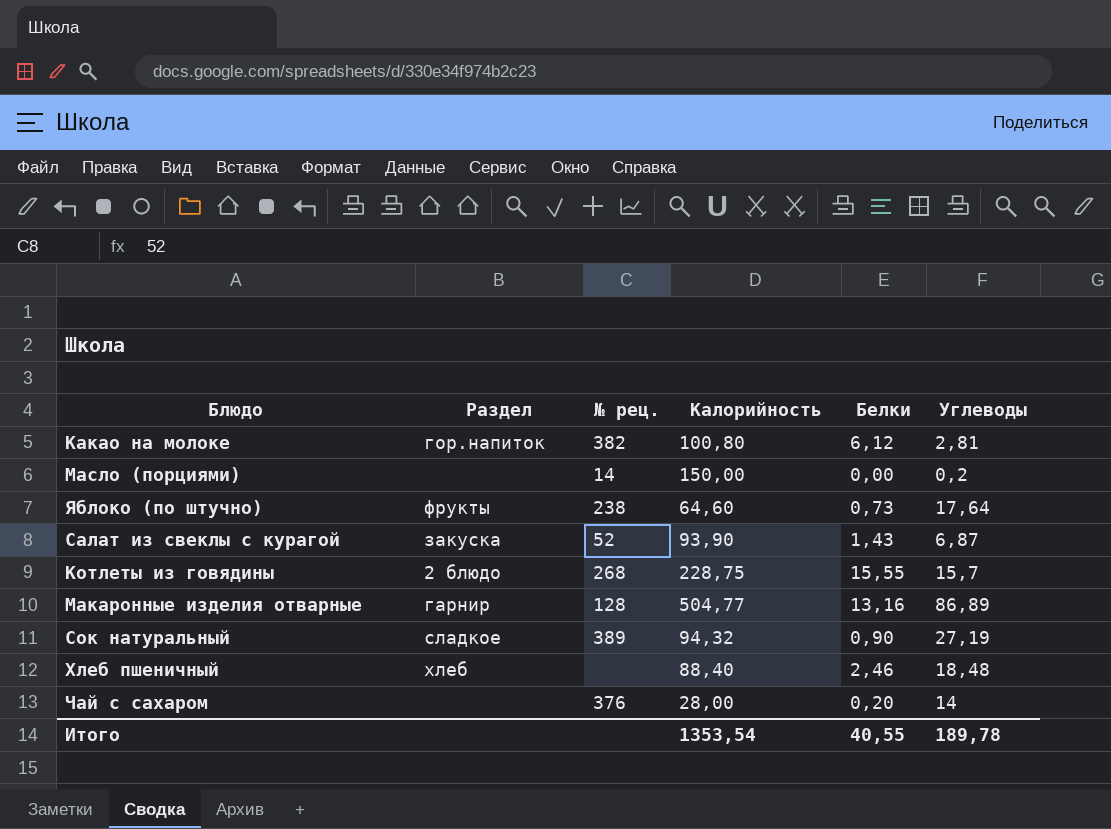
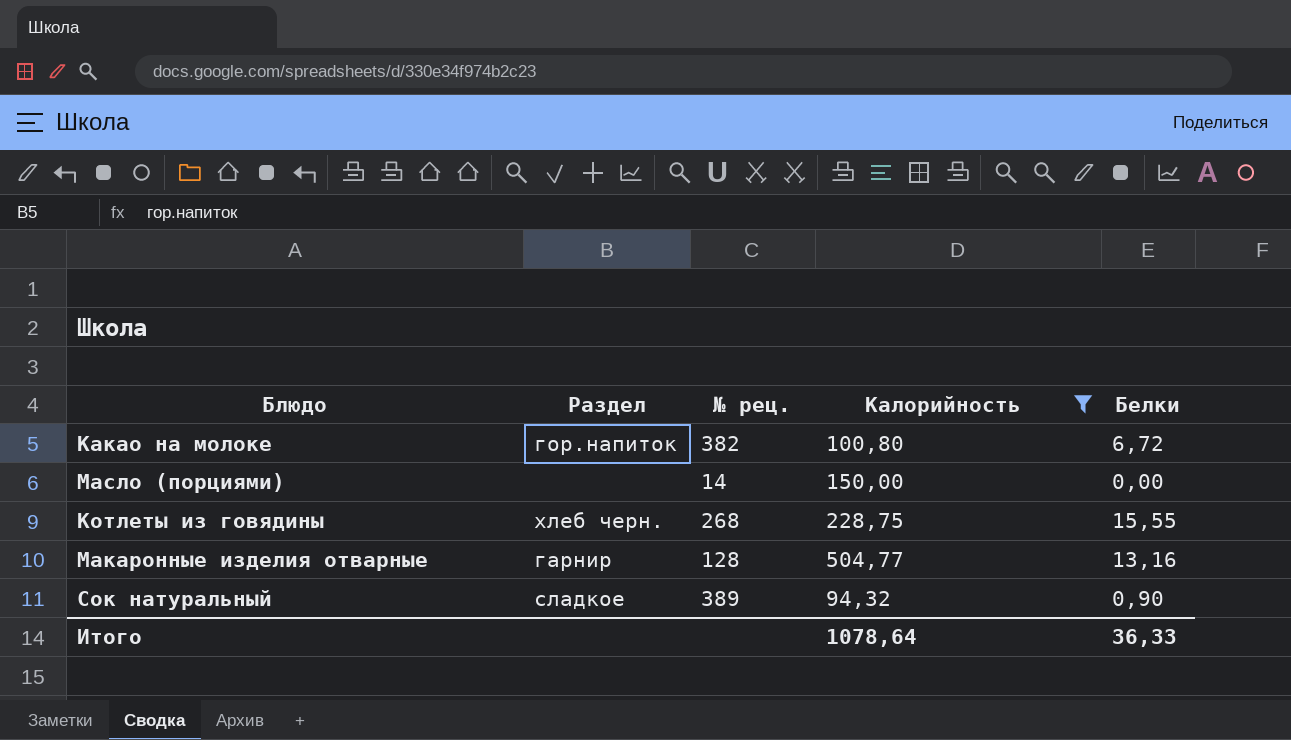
filter: none -> Калорийность >= 94,32
column Углеводы | position: 6 -> none
Какао на молоке | Белки: 6,12 -> 6,72
Котлеты из говядины | Раздел: 2 блюдо -> хлеб черн.
Итого | Калорийность: 1353,54 -> 1078,64
Итого | Белки: 40,55 -> 36,33

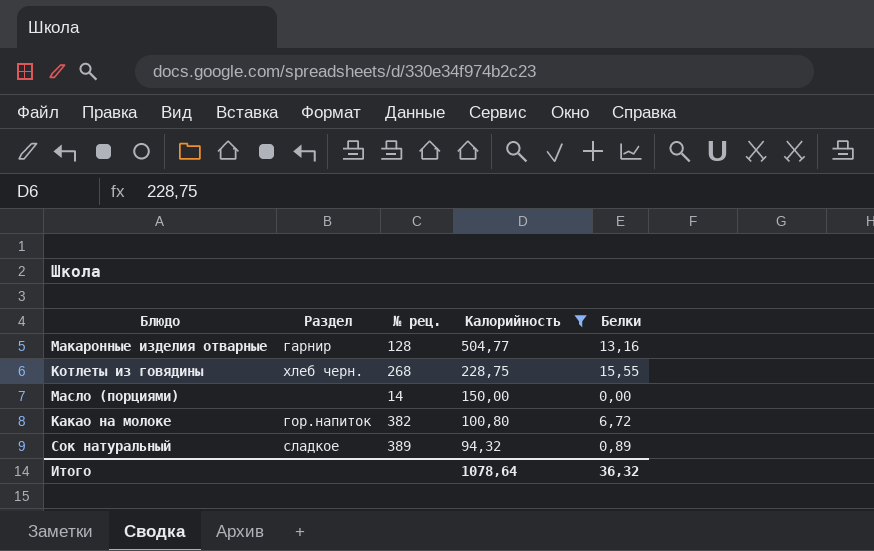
row order: none -> Калорийность descending
Сок натуральный | Белки: 0,90 -> 0,89
Итого | Белки: 36,33 -> 36,32

